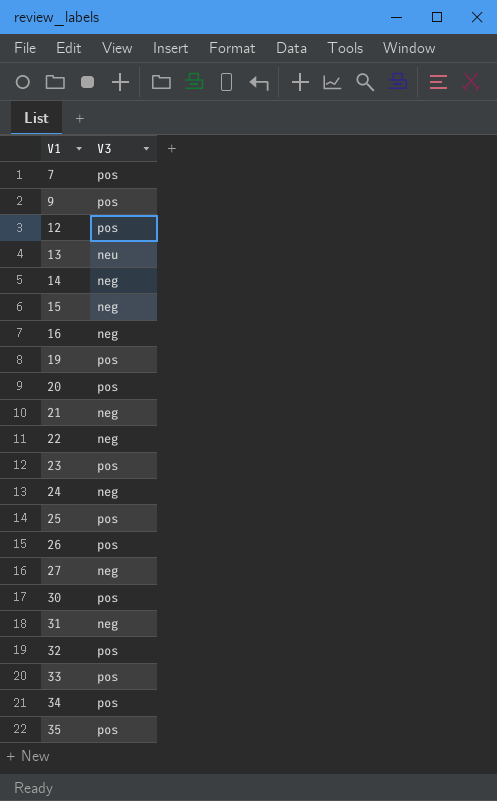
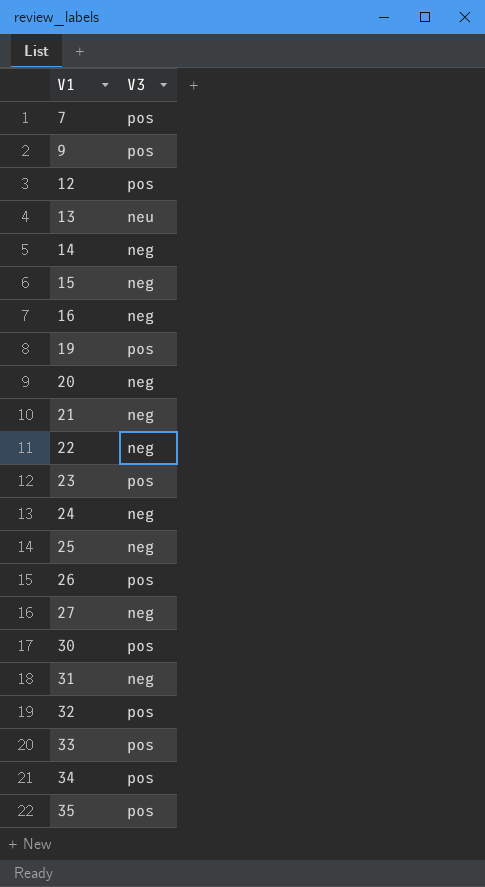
20 | V3: pos -> neg
25 | V3: pos -> neg

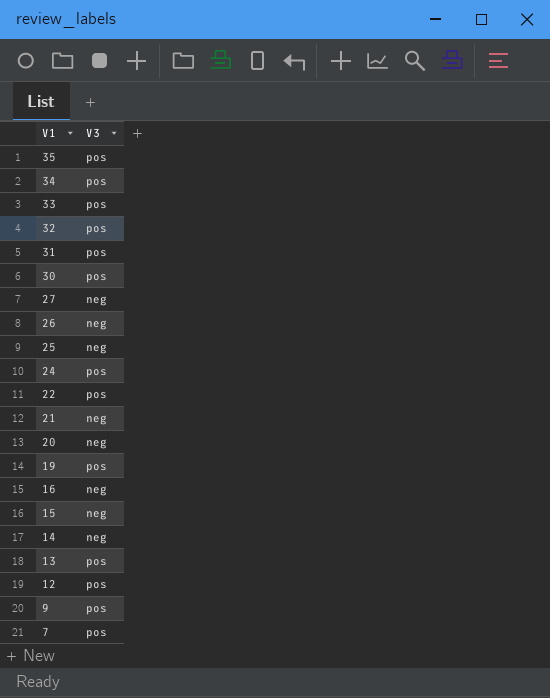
row order: V1 ascending -> V1 descending
row 23: pos -> none
31 | V3: neg -> pos
26 | V3: pos -> neg
24 | V3: neg -> pos
22 | V3: neg -> pos
13 | V3: neu -> pos

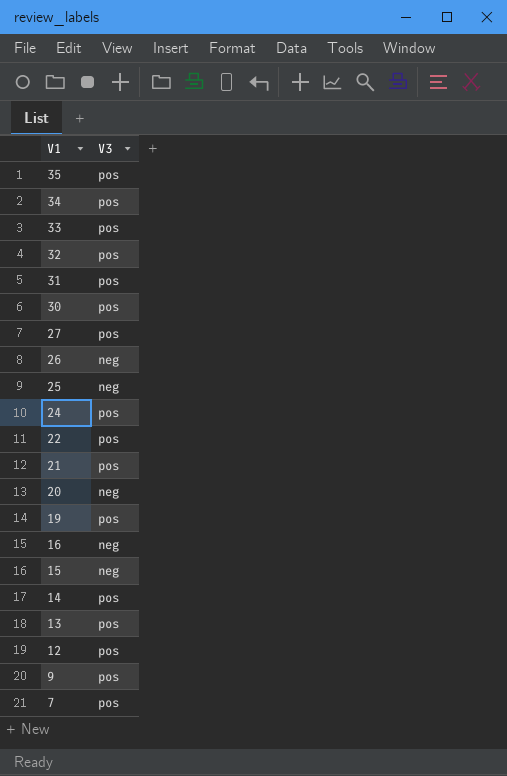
27 | V3: neg -> pos
21 | V3: neg -> pos
14 | V3: neg -> pos

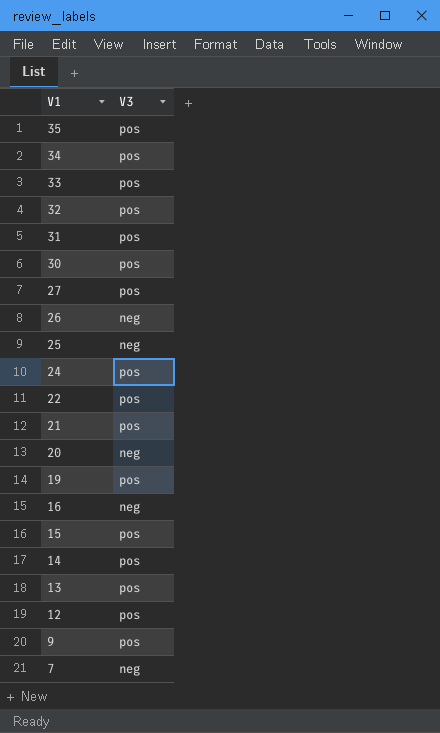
15 | V3: neg -> pos
7 | V3: pos -> neg

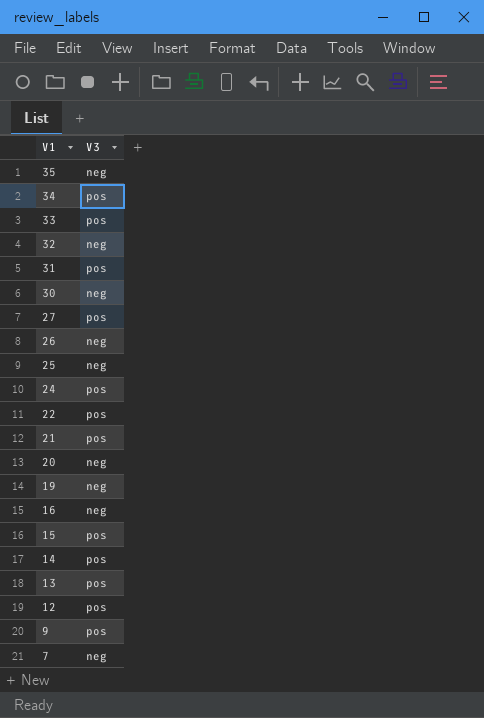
35 | V3: pos -> neg
32 | V3: pos -> neg
30 | V3: pos -> neg
19 | V3: pos -> neg

